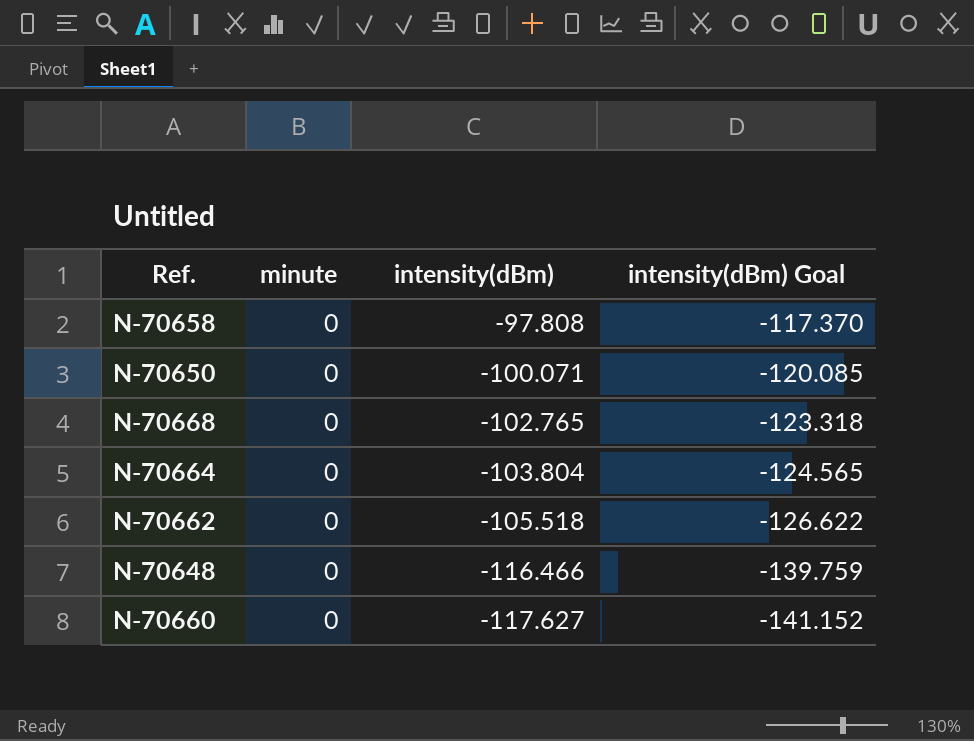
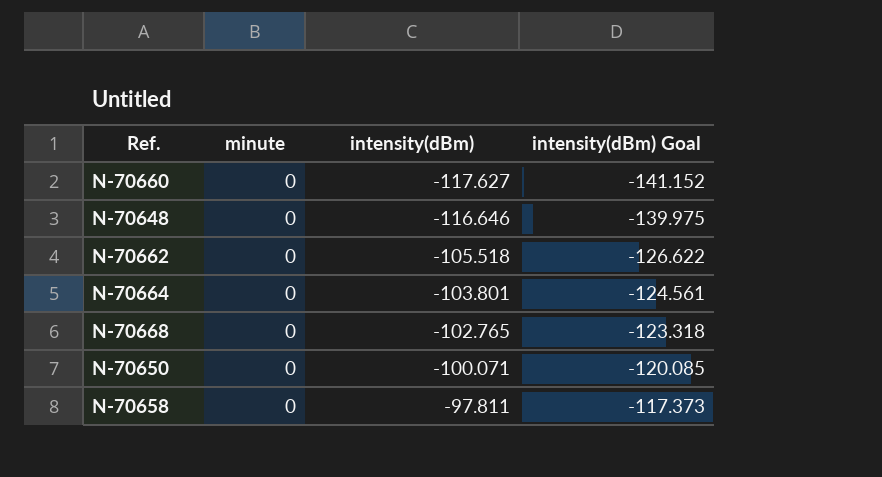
row order: intensity(dBm) descending -> intensity(dBm) ascending
N-70648 | intensity(dBm): -116.466 -> -116.646
N-70648 | intensity(dBm) Goal: -139.759 -> -139.975
N-70664 | intensity(dBm): -103.804 -> -103.801
N-70664 | intensity(dBm) Goal: -124.565 -> -124.561
N-70658 | intensity(dBm): -97.808 -> -97.811
N-70658 | intensity(dBm) Goal: -117.370 -> -117.373

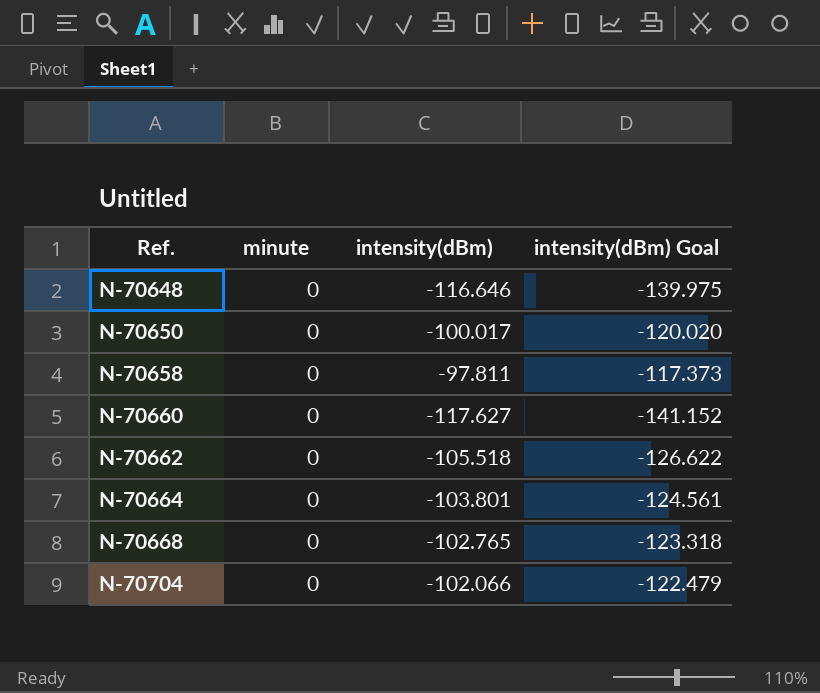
row order: intensity(dBm) ascending -> Ref. ascending
N-70650 | intensity(dBm): -100.071 -> -100.017
N-70650 | intensity(dBm) Goal: -120.085 -> -120.020
row N-70704: none -> 0 | -102.066 | -122.479

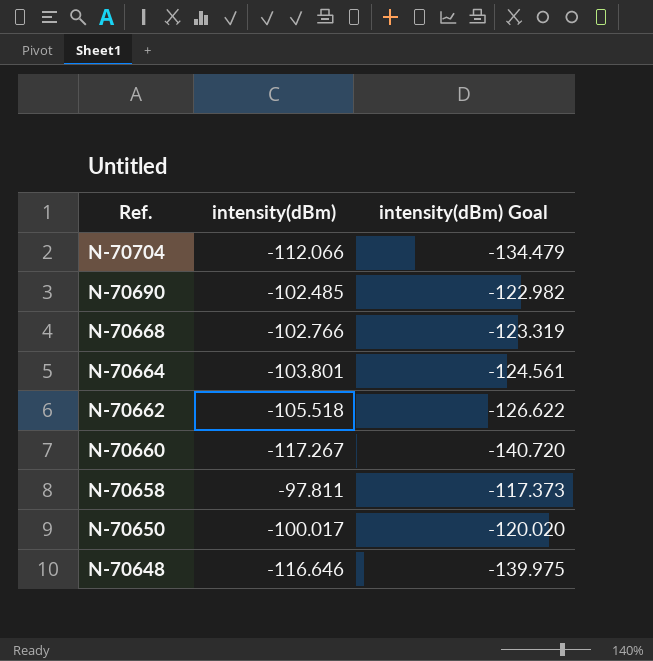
row order: Ref. ascending -> Ref. descending
column minute | position: 2 -> none
N-70704 | intensity(dBm): -102.066 -> -112.066
N-70704 | intensity(dBm) Goal: -122.479 -> -134.479
row N-70690: none -> -102.485 | -122.982
N-70668 | intensity(dBm): -102.765 -> -102.766
N-70668 | intensity(dBm) Goal: -123.318 -> -123.319
N-70660 | intensity(dBm): -117.627 -> -117.267
N-70660 | intensity(dBm) Goal: -141.152 -> -140.720

